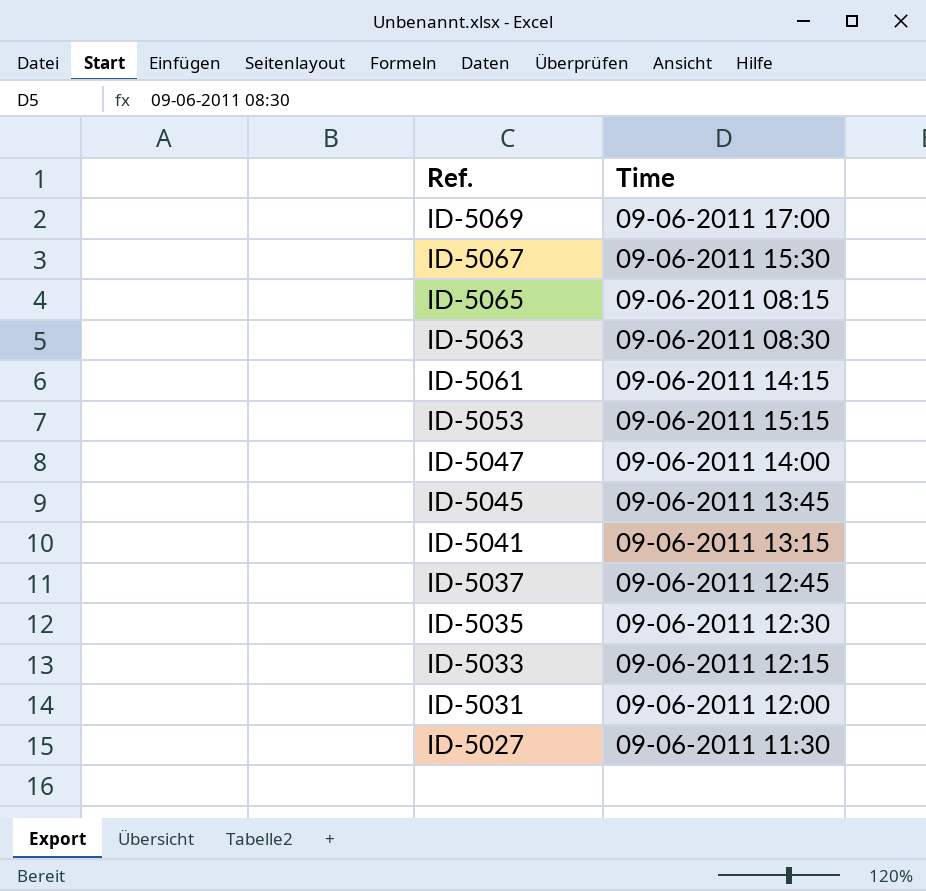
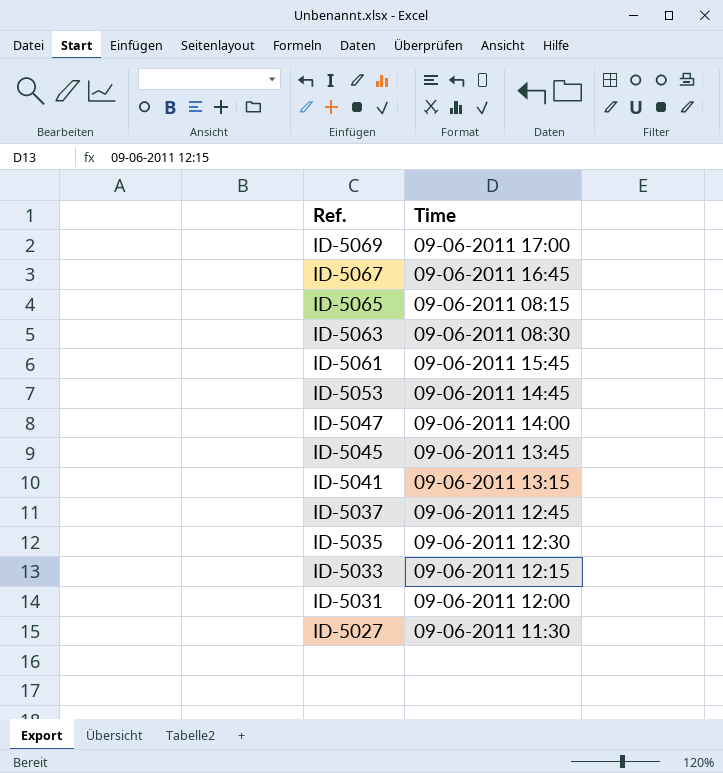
ID-5067 | Time: 09-06-2011 15:30 -> 09-06-2011 16:45
ID-5061 | Time: 09-06-2011 14:15 -> 09-06-2011 15:45
ID-5053 | Time: 09-06-2011 15:15 -> 09-06-2011 14:45

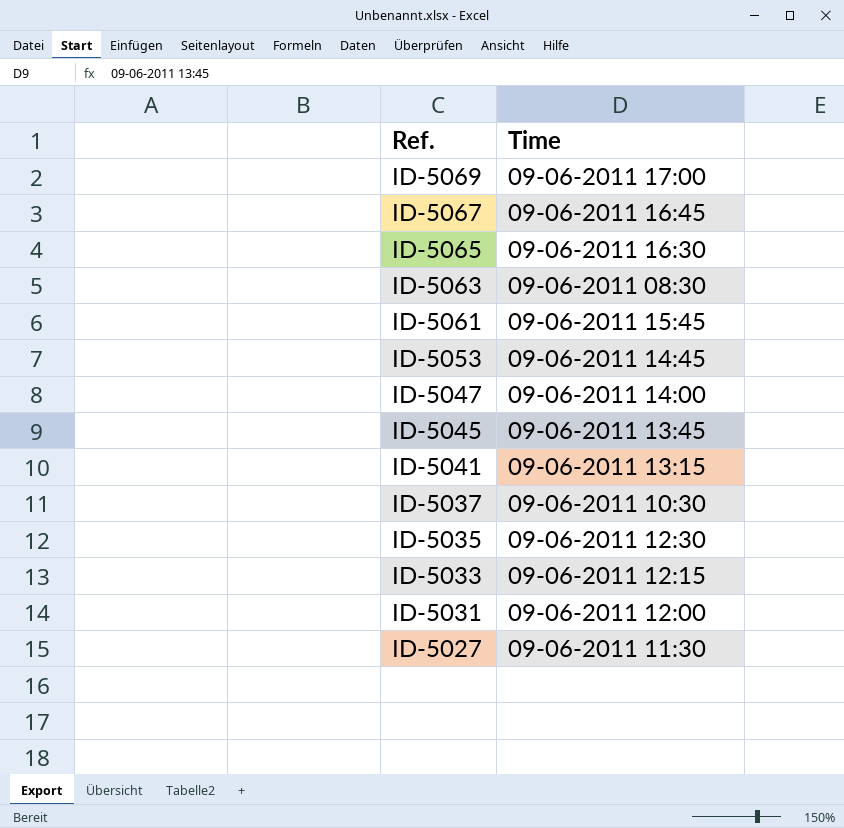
ID-5065 | Time: 09-06-2011 08:15 -> 09-06-2011 16:30
ID-5037 | Time: 09-06-2011 12:45 -> 09-06-2011 10:30

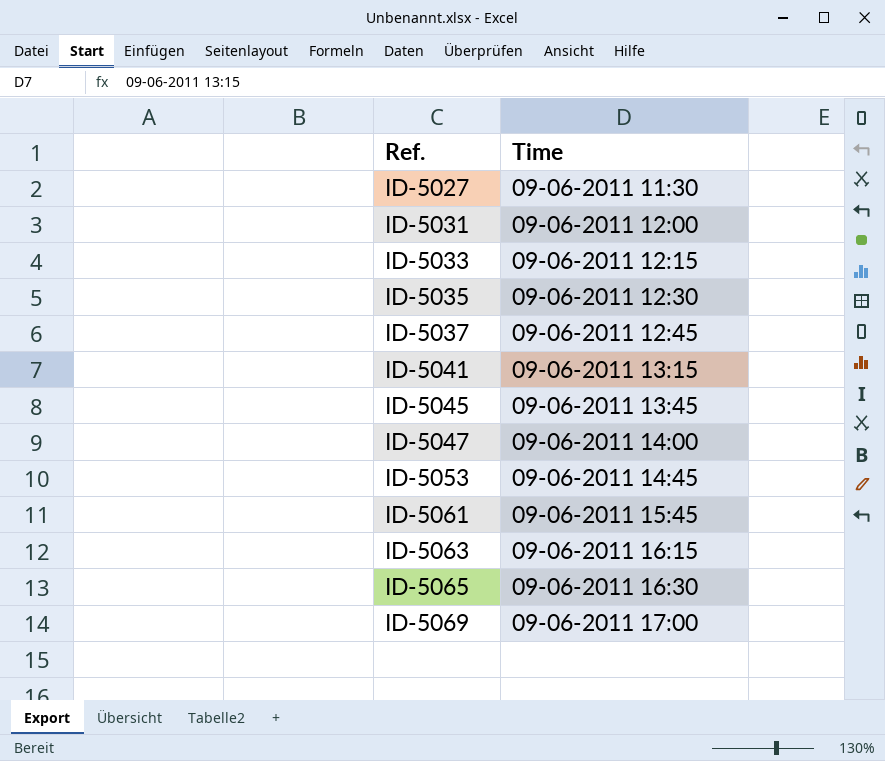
row order: Ref. descending -> Ref. ascending
row ID-5067: 09-06-2011 16:45 -> none
ID-5037 | Time: 09-06-2011 10:30 -> 09-06-2011 12:45
ID-5063 | Time: 09-06-2011 08:30 -> 09-06-2011 16:15

